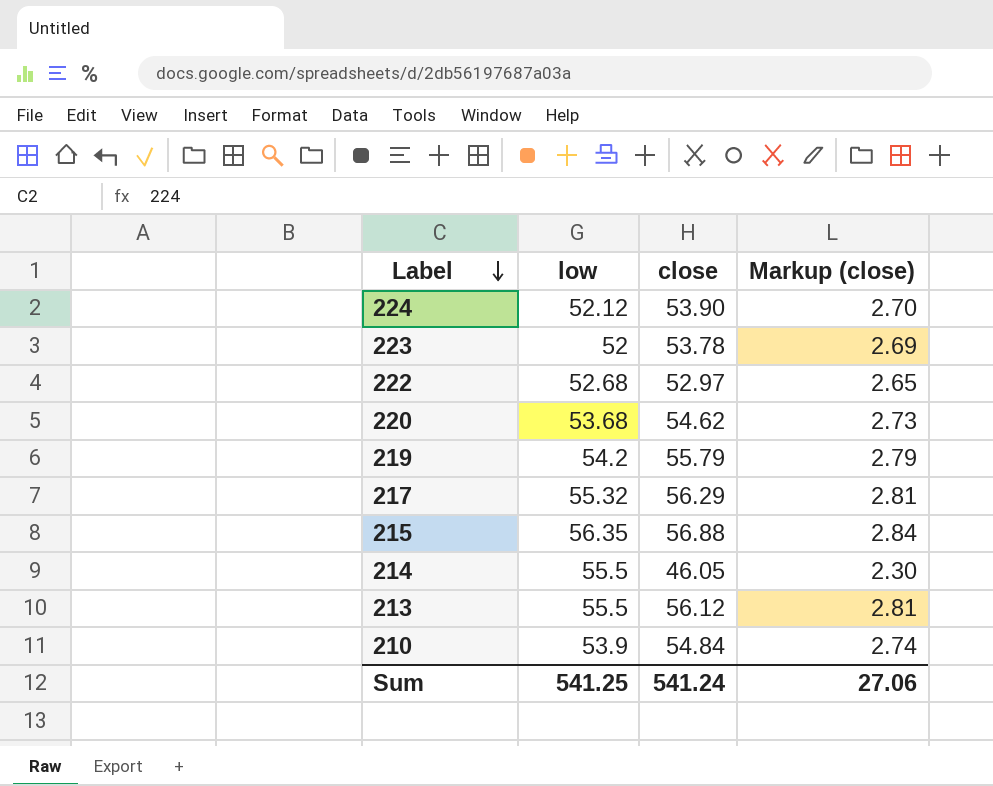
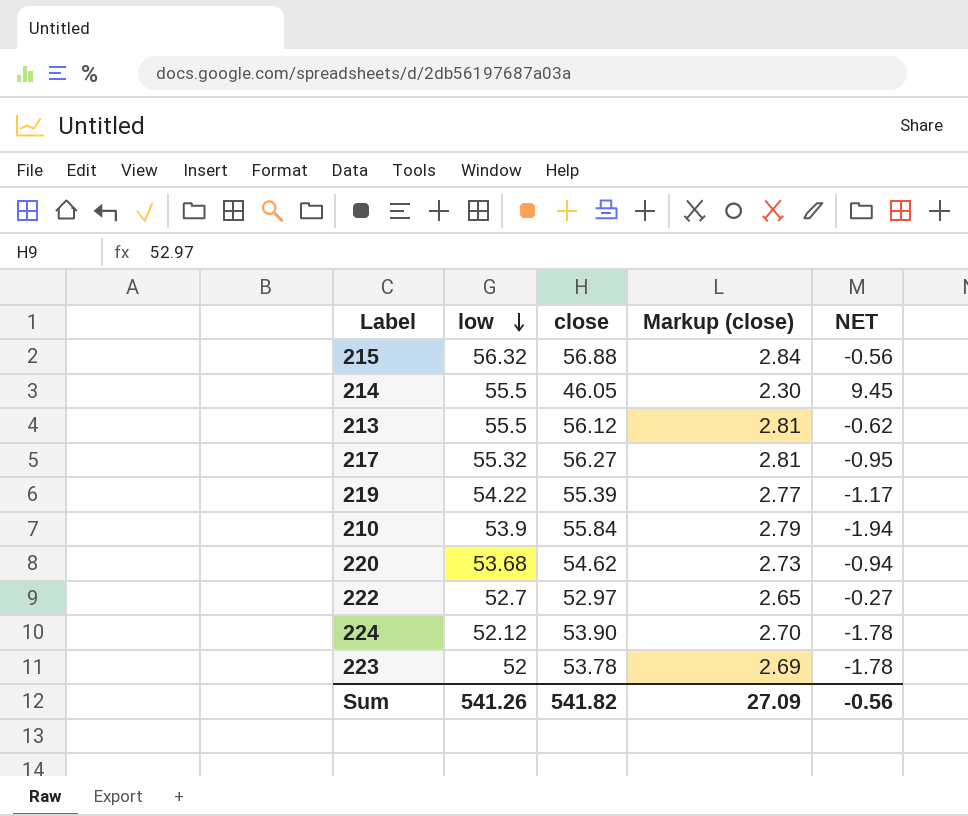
row order: Label descending -> low descending
column NET | formula: none -> [low] - [close]
215 | low: 56.35 -> 56.32
217 | close: 56.29 -> 56.27
219 | low: 54.2 -> 54.22
219 | close: 55.79 -> 55.39
219 | Markup (close): 2.79 -> 2.77
210 | close: 54.84 -> 55.84
210 | Markup (close): 2.74 -> 2.79
222 | low: 52.68 -> 52.7
Sum | low: 541.25 -> 541.26
Sum | close: 541.24 -> 541.82
Sum | Markup (close): 27.06 -> 27.09

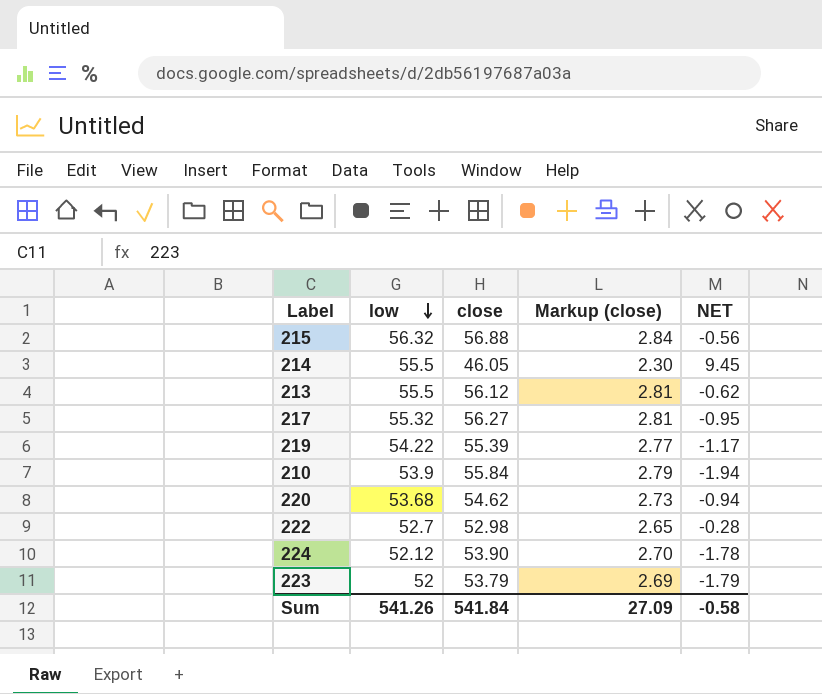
222 | close: 52.97 -> 52.98
222 | NET: -0.27 -> -0.28
223 | close: 53.78 -> 53.79
223 | NET: -1.78 -> -1.79
Sum | close: 541.82 -> 541.84
Sum | NET: -0.56 -> -0.58

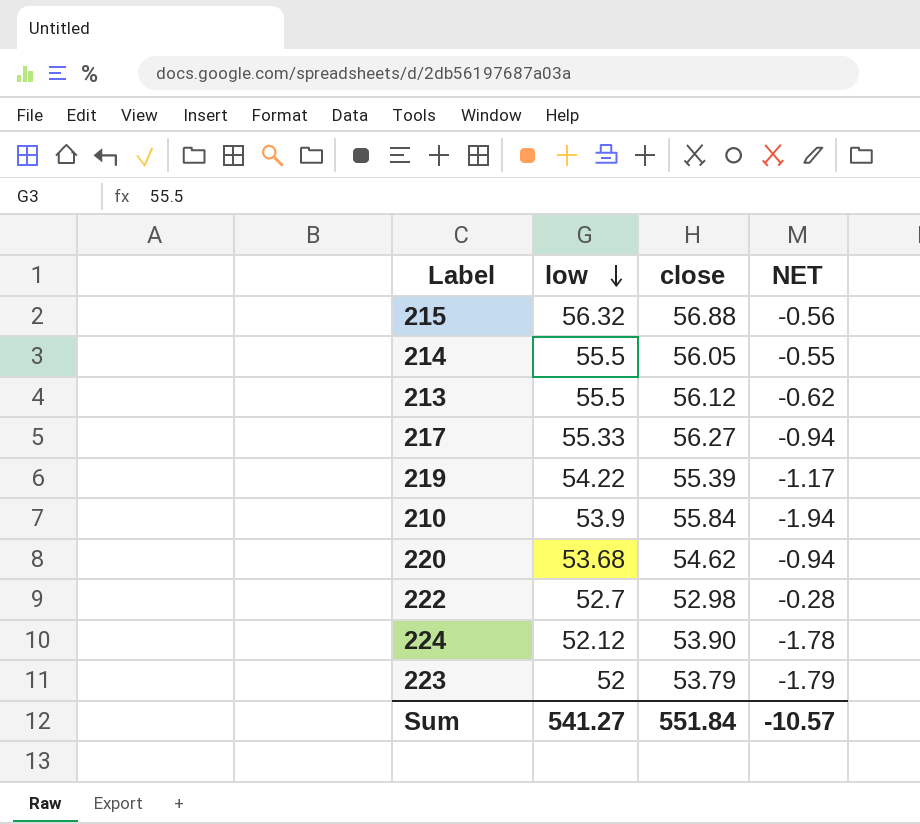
column Markup (close) | formula: [close] * 0.05 -> none
214 | close: 46.05 -> 56.05
214 | NET: 9.45 -> -0.55
217 | low: 55.32 -> 55.33
217 | NET: -0.95 -> -0.94
Sum | low: 541.26 -> 541.27
Sum | close: 541.84 -> 551.84
Sum | NET: -0.58 -> -10.57

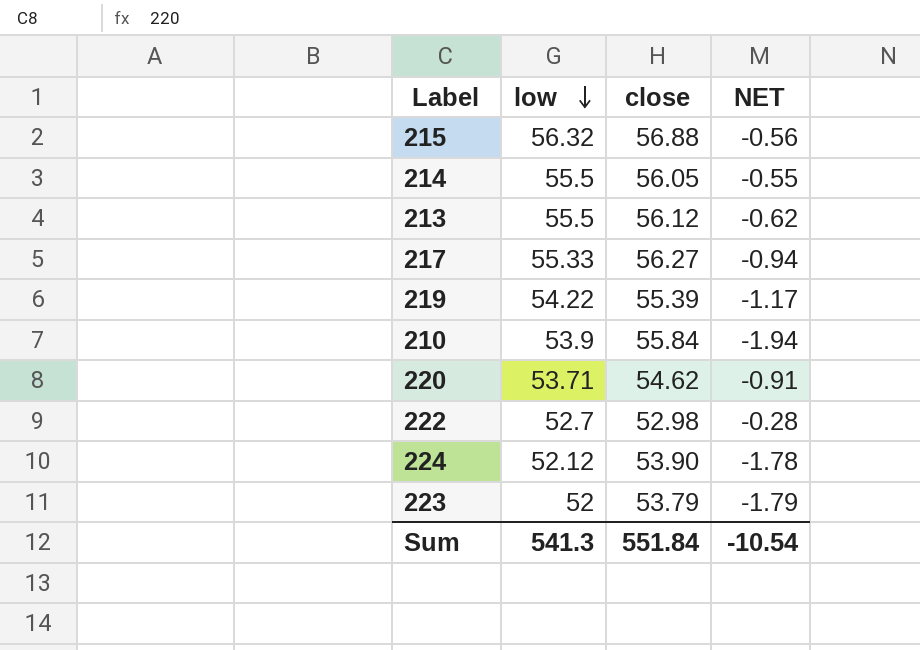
220 | low: 53.68 -> 53.71
220 | NET: -0.94 -> -0.91
Sum | low: 541.27 -> 541.3
Sum | NET: -10.57 -> -10.54

